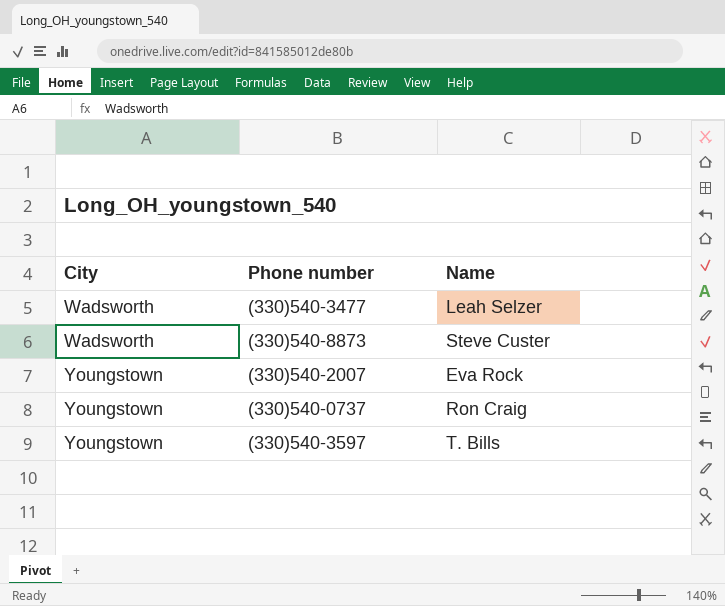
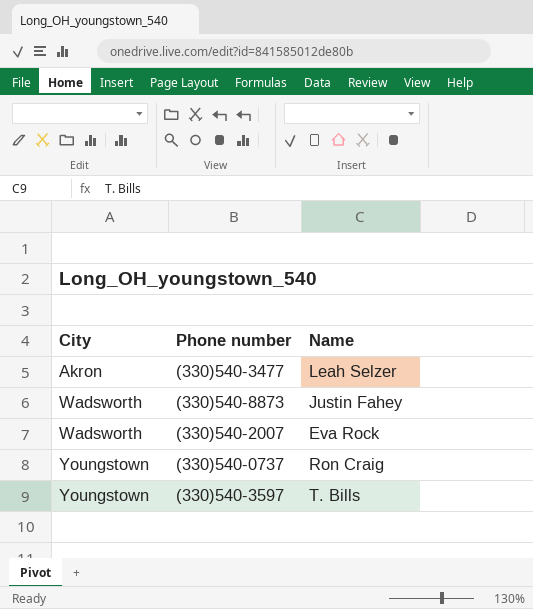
(330)540-3477 | City: Wadsworth -> Akron
(330)540-8873 | Name: Steve Custer -> Justin Fahey
(330)540-2007 | City: Youngstown -> Wadsworth

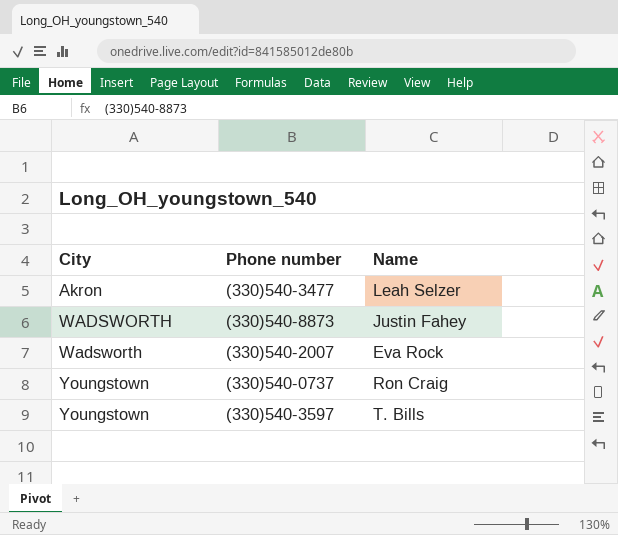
(330)540-8873 | City: Wadsworth -> WADSWORTH

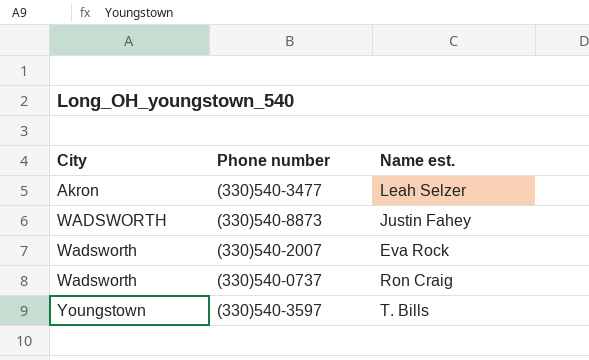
column name: Name -> Name est.
(330)540-0737 | City: Youngstown -> Wadsworth

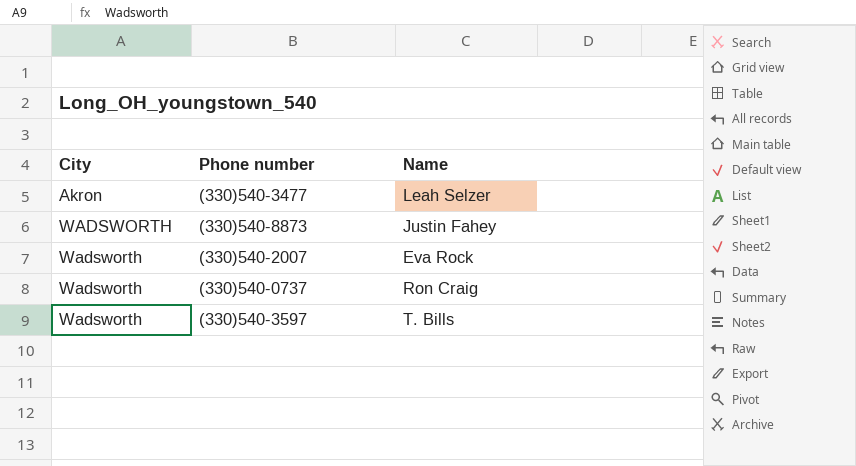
column name: Name est. -> Name
(330)540-3597 | City: Youngstown -> Wadsworth

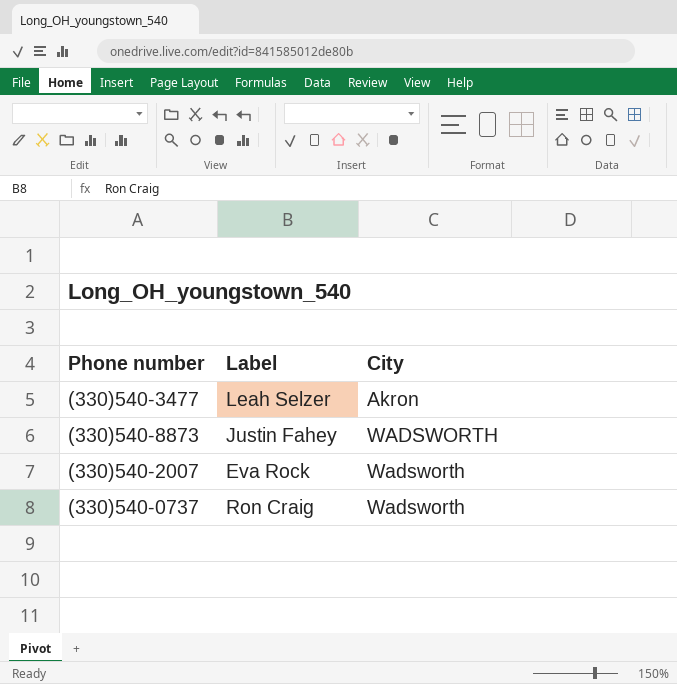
column name: Name -> Label
column City | position: 1 -> 3
row (330)540-3597: Wadsworth | T. Bills -> none

